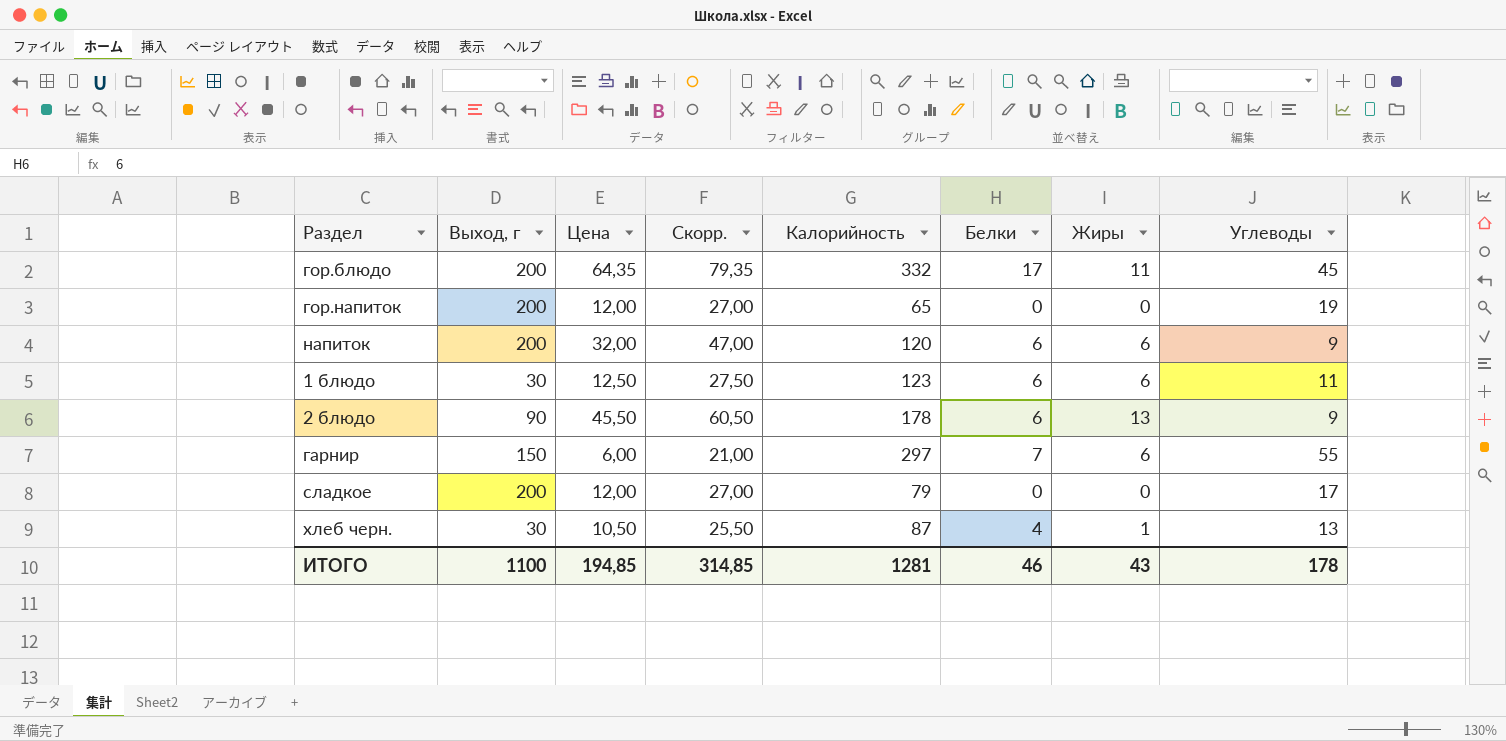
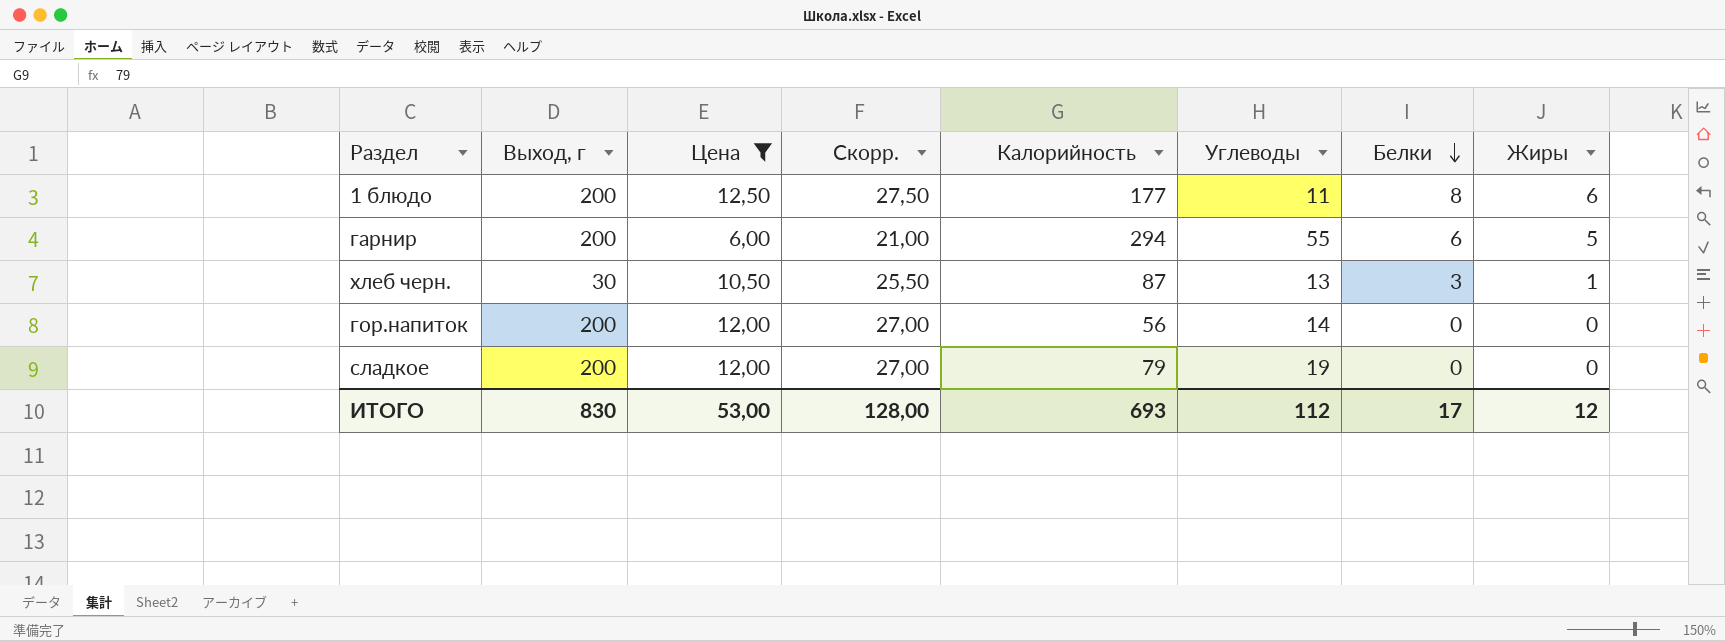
filter: none -> Цена <= 12,50
row order: none -> Белки descending
column Углеводы | position: 8 -> 6
1 блюдо | Выход, г: 30 -> 200
1 блюдо | Калорийность: 123 -> 177
1 блюдо | Белки: 6 -> 8
гарнир | Выход, г: 150 -> 200
гарнир | Калорийность: 297 -> 294
гарнир | Белки: 7 -> 6
гарнир | Жиры: 6 -> 5
хлеб черн. | Белки: 4 -> 3
гор.напиток | Калорийность: 65 -> 56
гор.напиток | Углеводы: 19 -> 14
сладкое | Углеводы: 17 -> 19
ИТОГО | Выход, г: 1100 -> 830
ИТОГО | Цена: 194,85 -> 53,00
ИТОГО | Скорр.: 314,85 -> 128,00
ИТОГО | Калорийность: 1281 -> 693
ИТОГО | Углеводы: 178 -> 112
ИТОГО | Белки: 46 -> 17
ИТОГО | Жиры: 43 -> 12

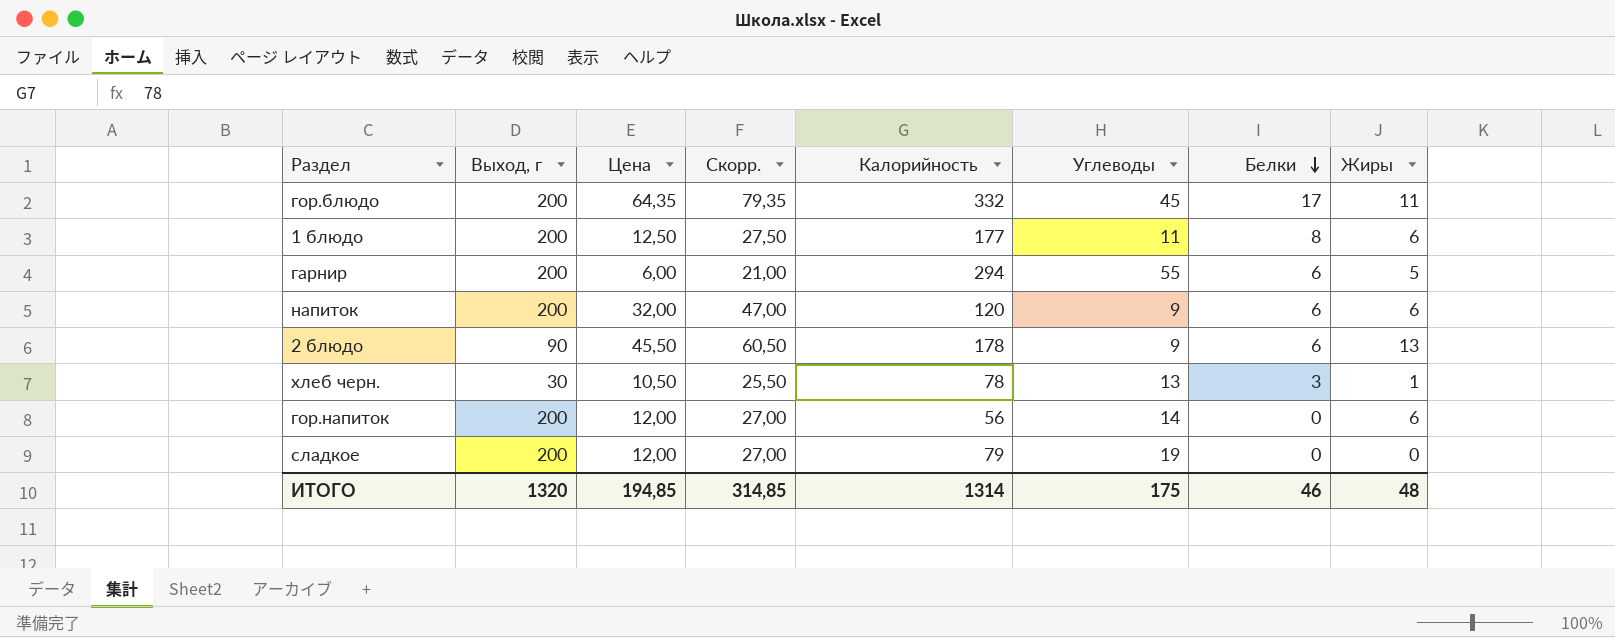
filter: Цена <= 12,50 -> none
хлеб черн. | Калорийность: 87 -> 78
гор.напиток | Жиры: 0 -> 6
ИТОГО | Выход, г: 830 -> 1320
ИТОГО | Цена: 53,00 -> 194,85
ИТОГО | Скорр.: 128,00 -> 314,85
ИТОГО | Калорийность: 693 -> 1314
ИТОГО | Углеводы: 112 -> 175
ИТОГО | Белки: 17 -> 46
ИТОГО | Жиры: 12 -> 48

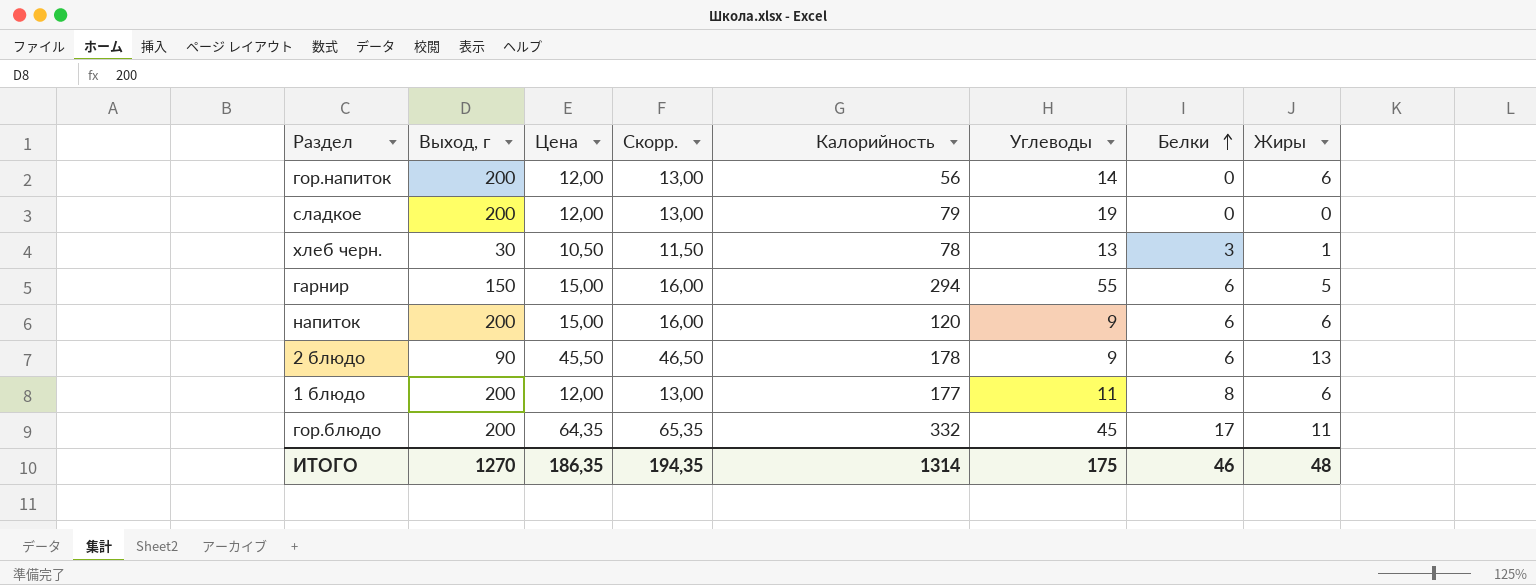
row order: Белки descending -> Белки ascending
column Скорр. | formula: [Цена] + 15 -> [Цена] + 1
гарнир | Выход, г: 200 -> 150
гарнир | Цена: 6,00 -> 15,00
напиток | Цена: 32,00 -> 15,00
1 блюдо | Цена: 12,50 -> 12,00
ИТОГО | Выход, г: 1320 -> 1270
ИТОГО | Цена: 194,85 -> 186,35
ИТОГО | Скорр.: 314,85 -> 194,35

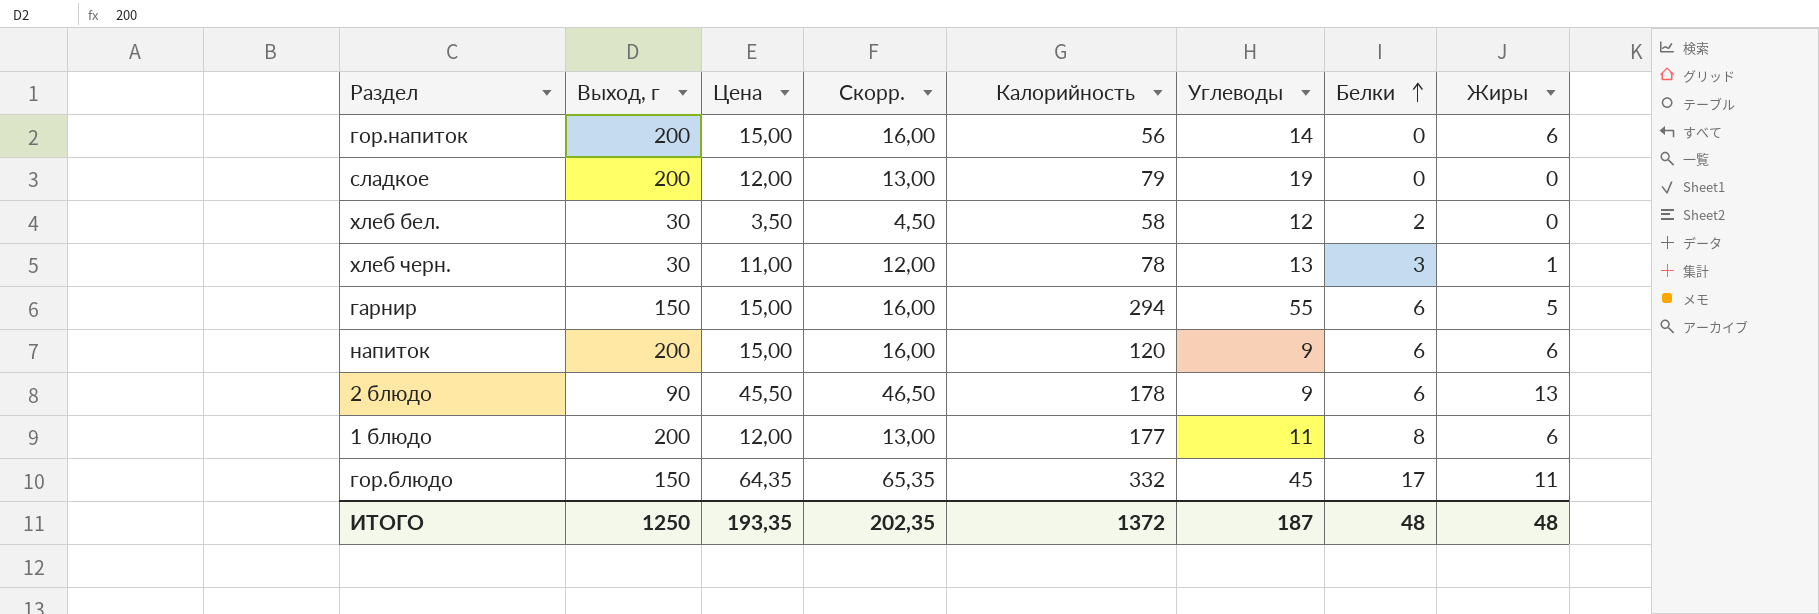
гор.напиток | Цена: 12,00 -> 15,00
гор.напиток | Скорр.: 13,00 -> 16,00
row хлеб бел.: none -> 30 | 3,50 | 4,50 | 58 | 12 | 2 | 0
хлеб черн. | Цена: 10,50 -> 11,00
хлеб черн. | Скорр.: 11,50 -> 12,00
гор.блюдо | Выход, г: 200 -> 150
ИТОГО | Выход, г: 1270 -> 1250
ИТОГО | Цена: 186,35 -> 193,35
ИТОГО | Скорр.: 194,35 -> 202,35
ИТОГО | Калорийность: 1314 -> 1372
ИТОГО | Углеводы: 175 -> 187
ИТОГО | Белки: 46 -> 48

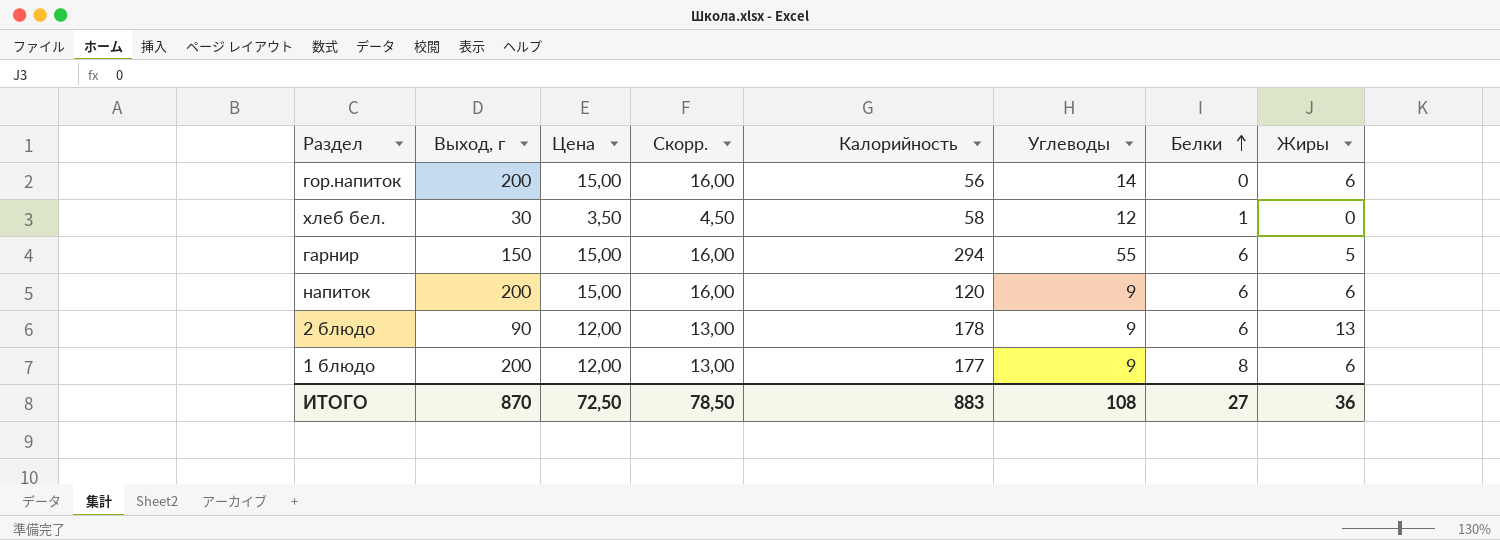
row сладкое: 200 | 12,00 | 13,00 | 79 | 19 | 0 | 0 -> none
row хлеб черн.: 30 | 11,00 | 12,00 | 78 | 13 | 3 | 1 -> none
row гор.блюдо: 150 | 64,35 | 65,35 | 332 | 45 | 17 | 11 -> none
хлеб бел. | Белки: 2 -> 1
2 блюдо | Цена: 45,50 -> 12,00
2 блюдо | Скорр.: 46,50 -> 13,00
1 блюдо | Углеводы: 11 -> 9
ИТОГО | Выход, г: 1250 -> 870
ИТОГО | Цена: 193,35 -> 72,50
ИТОГО | Скорр.: 202,35 -> 78,50
ИТОГО | Калорийность: 1372 -> 883
ИТОГО | Углеводы: 187 -> 108
ИТОГО | Белки: 48 -> 27
ИТОГО | Жиры: 48 -> 36

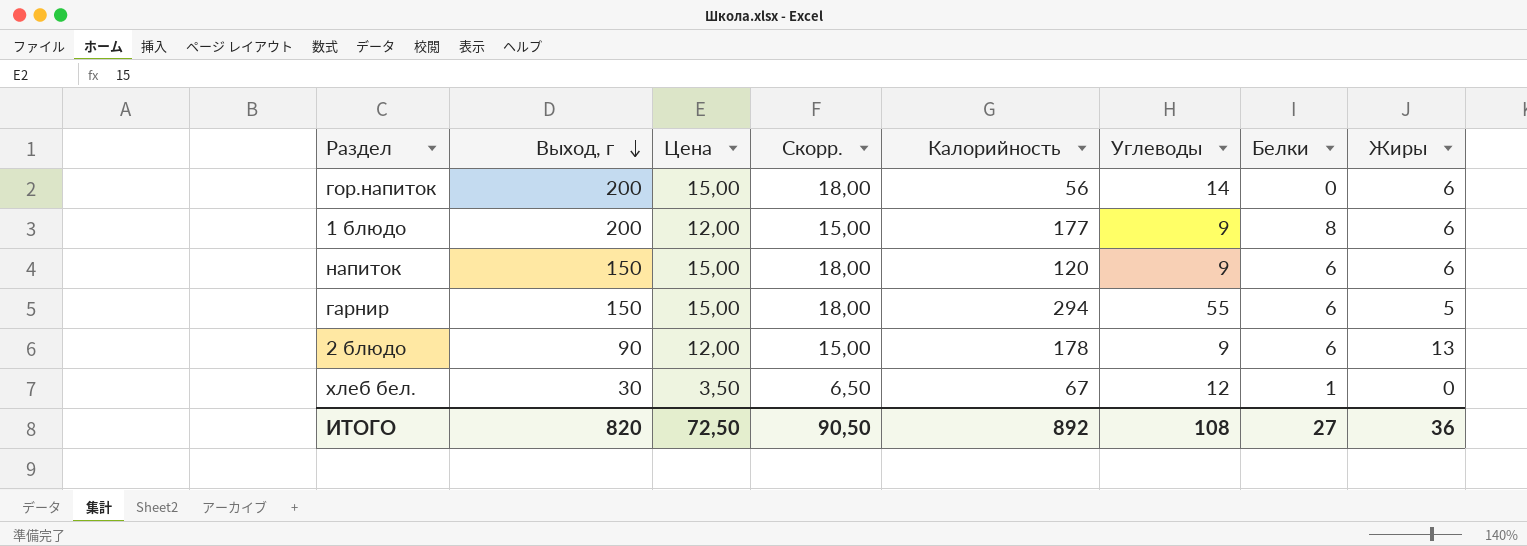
row order: Белки ascending -> Выход, г descending
column Скорр. | formula: [Цена] + 1 -> [Цена] + 3
напиток | Выход, г: 200 -> 150
хлеб бел. | Калорийность: 58 -> 67
ИТОГО | Выход, г: 870 -> 820
ИТОГО | Скорр.: 78,50 -> 90,50
ИТОГО | Калорийность: 883 -> 892

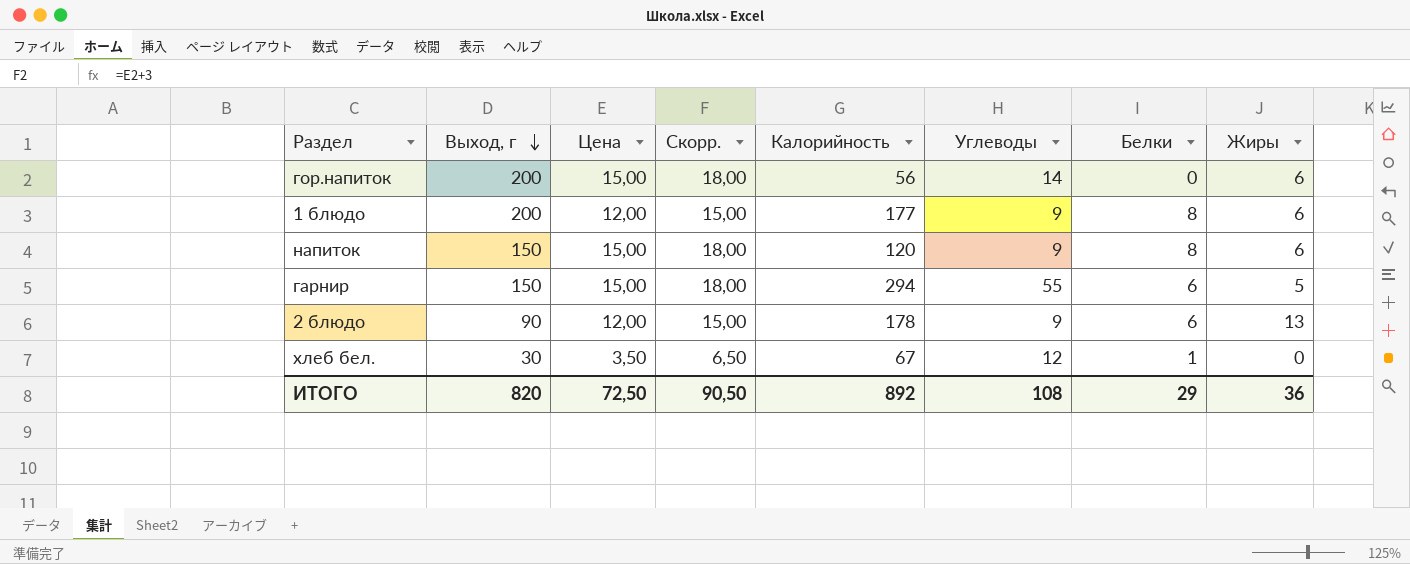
напиток | Белки: 6 -> 8
ИТОГО | Белки: 27 -> 29

